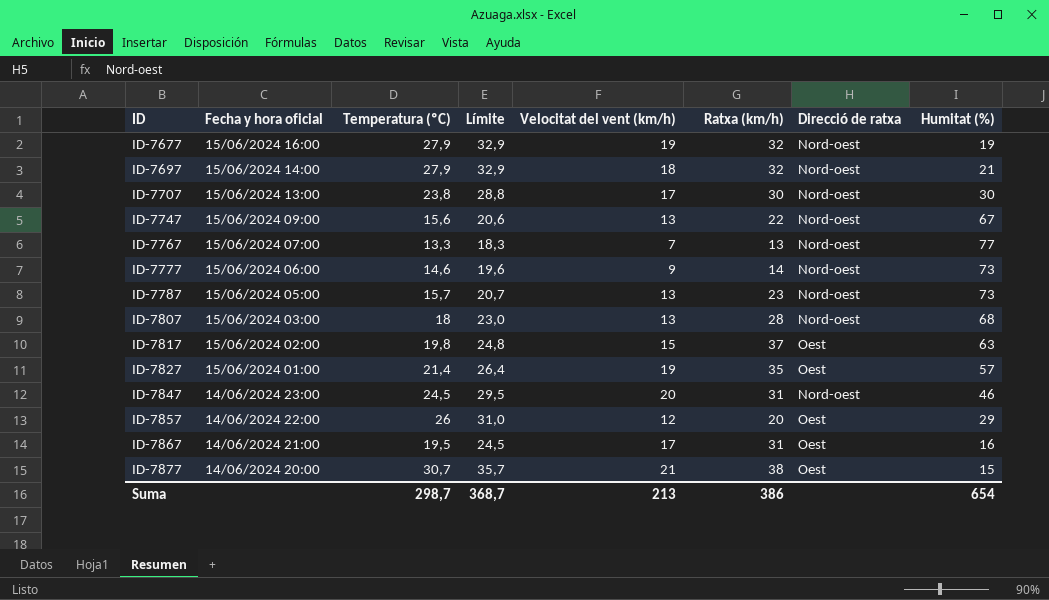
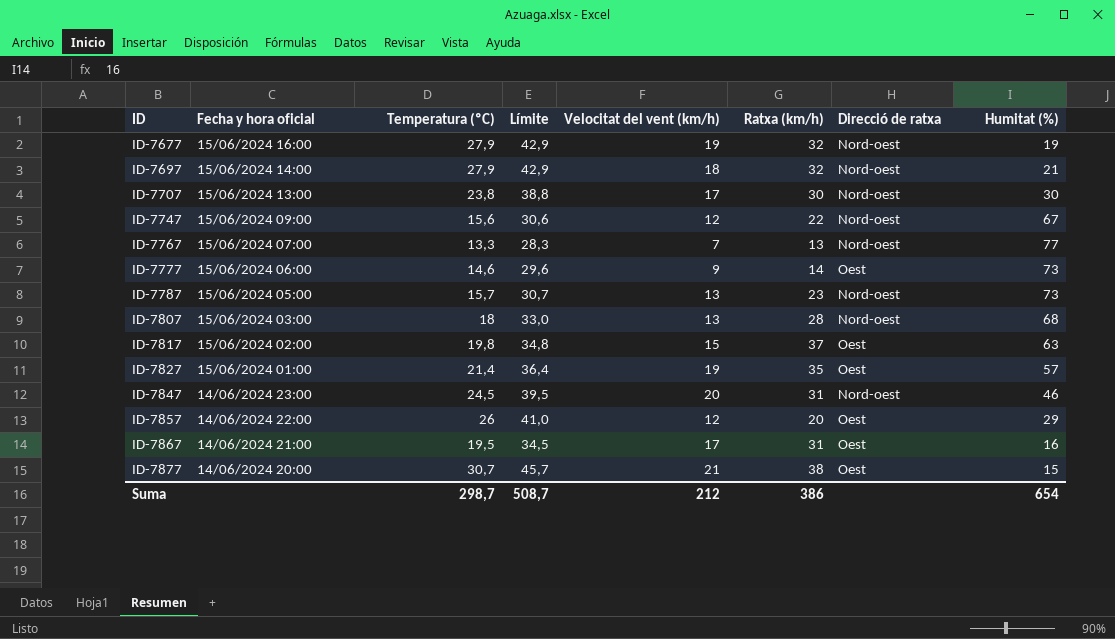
column Límite | formula: [Temperatura (ºC)] + 5 -> [Temperatura (ºC)] + 15
ID-7747 | Velocitat del vent (km/h): 13 -> 12
ID-7777 | Direcció de ratxa: Nord-oest -> Oest
Suma | Límite: 368,7 -> 508,7
Suma | Velocitat del vent (km/h): 213 -> 212

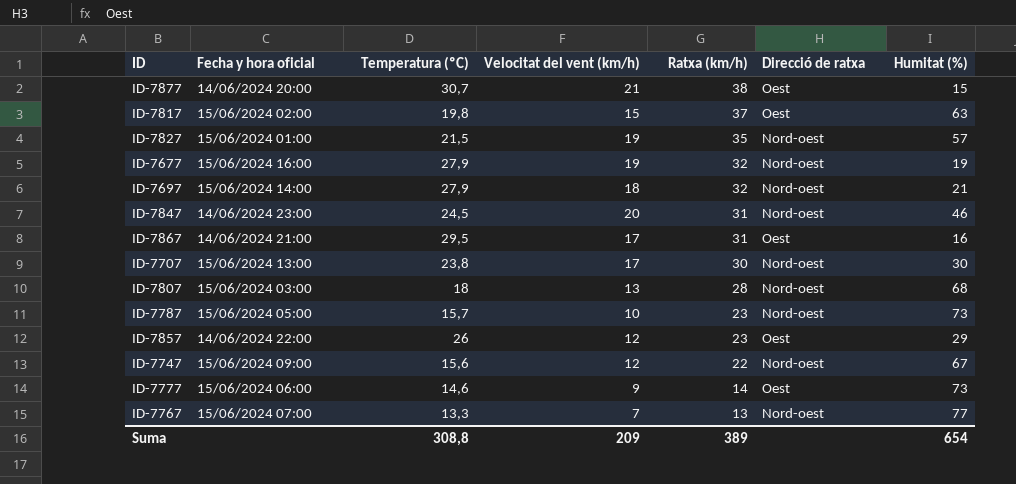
row order: ID ascending -> Ratxa (km/h) descending
column Límite | formula: [Temperatura (ºC)] + 15 -> none
ID-7827 | Temperatura (ºC): 21,4 -> 21,5
ID-7827 | Direcció de ratxa: Oest -> Nord-oest
ID-7867 | Temperatura (ºC): 19,5 -> 29,5
ID-7787 | Velocitat del vent (km/h): 13 -> 10
ID-7857 | Ratxa (km/h): 20 -> 23
Suma | Temperatura (ºC): 298,7 -> 308,8
Suma | Velocitat del vent (km/h): 212 -> 209
Suma | Ratxa (km/h): 386 -> 389

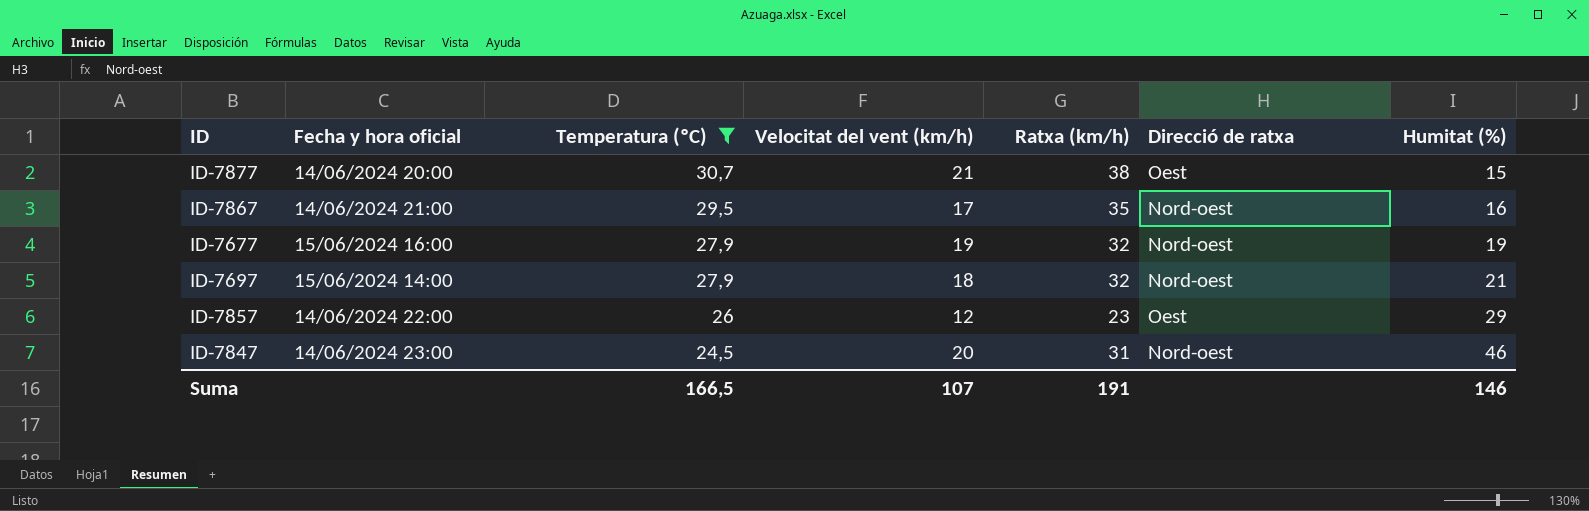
filter: none -> Temperatura (ºC) >= 24,5
row order: Ratxa (km/h) descending -> Temperatura (ºC) descending
ID-7867 | Ratxa (km/h): 31 -> 35
ID-7867 | Direcció de ratxa: Oest -> Nord-oest
Suma | Temperatura (ºC): 308,8 -> 166,5
Suma | Velocitat del vent (km/h): 209 -> 107
Suma | Ratxa (km/h): 389 -> 191
Suma | Humitat (%): 654 -> 146

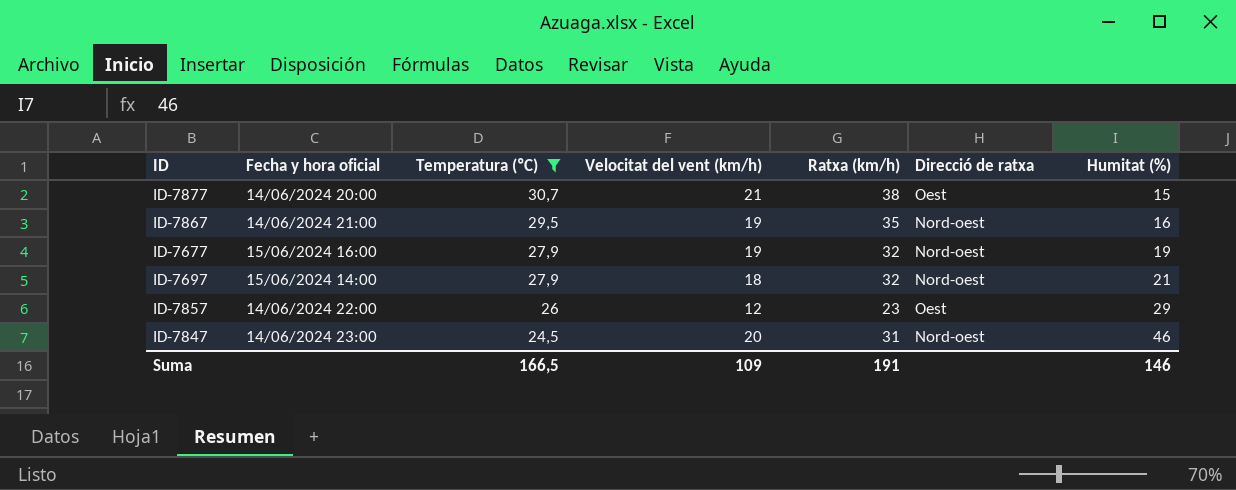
ID-7867 | Velocitat del vent (km/h): 17 -> 19
Suma | Velocitat del vent (km/h): 107 -> 109

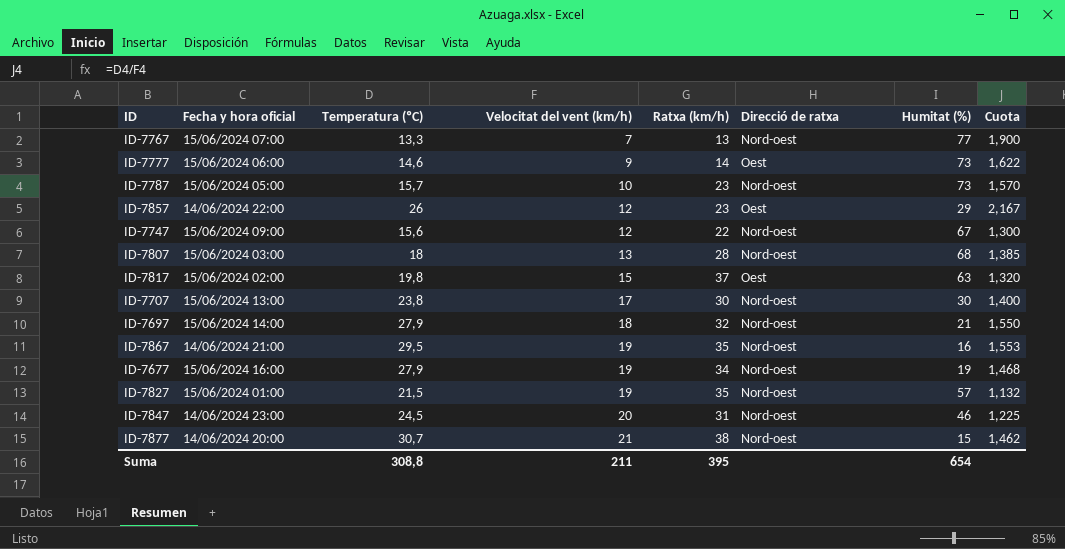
filter: Temperatura (ºC) >= 24,5 -> none
row order: Temperatura (ºC) descending -> Velocitat del vent (km/h) ascending
column Cuota | formula: none -> [Temperatura (ºC)] / [Velocitat del vent (km/h)]
ID-7677 | Ratxa (km/h): 32 -> 34
ID-7877 | Direcció de ratxa: Oest -> Nord-oest
Suma | Temperatura (ºC): 166,5 -> 308,8
Suma | Velocitat del vent (km/h): 109 -> 211
Suma | Ratxa (km/h): 191 -> 395
Suma | Humitat (%): 146 -> 654

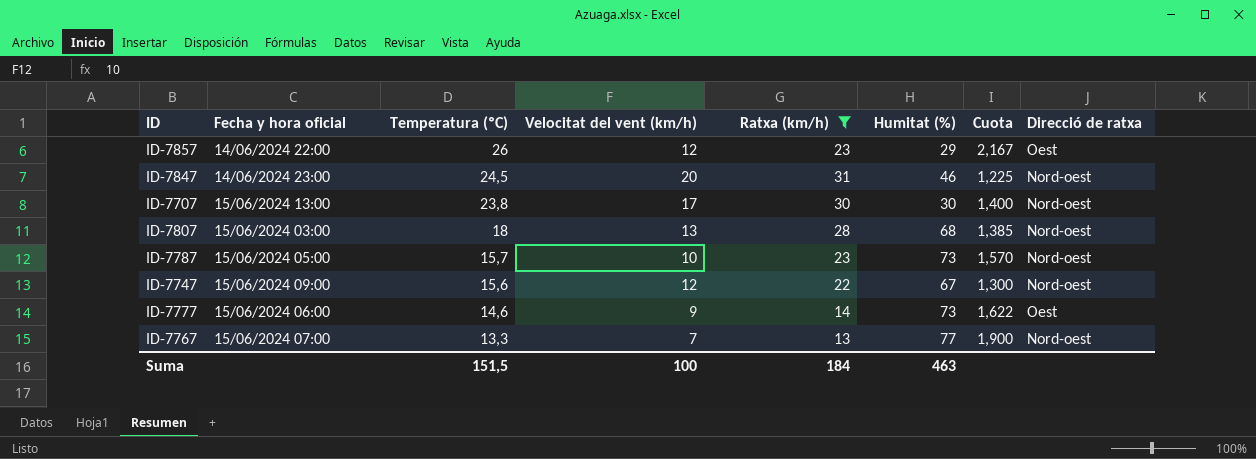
filter: none -> Ratxa (km/h) <= 31
row order: Velocitat del vent (km/h) ascending -> Temperatura (ºC) descending
column Direcció de ratxa | position: 6 -> 8
Suma | Temperatura (ºC): 308,8 -> 151,5
Suma | Velocitat del vent (km/h): 211 -> 100
Suma | Ratxa (km/h): 395 -> 184
Suma | Humitat (%): 654 -> 463

